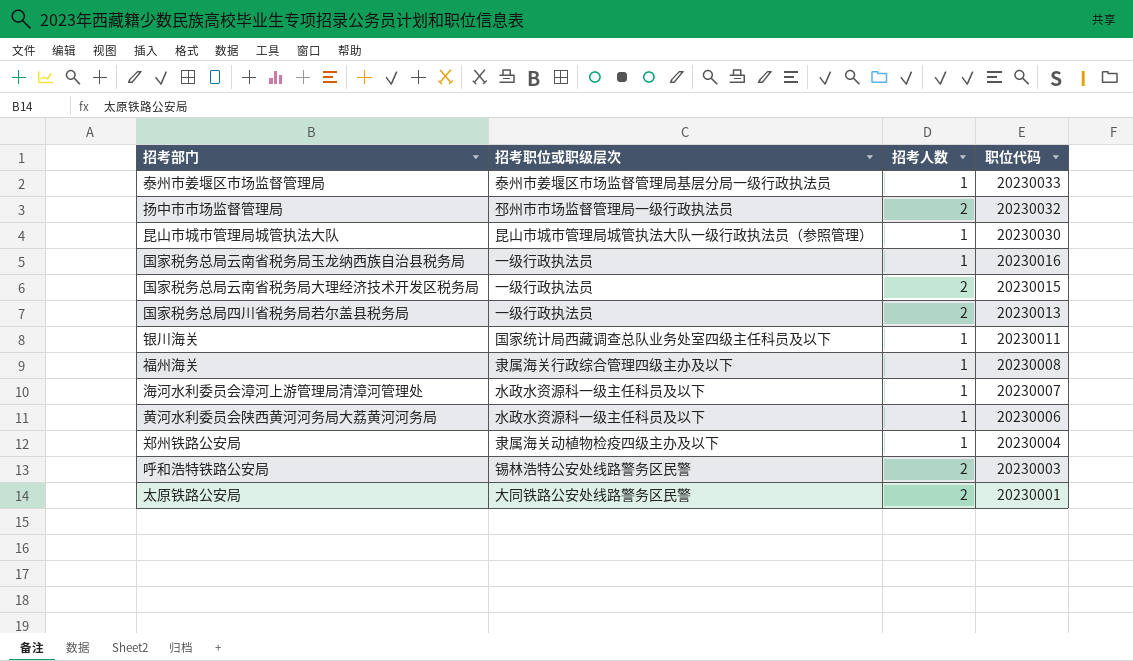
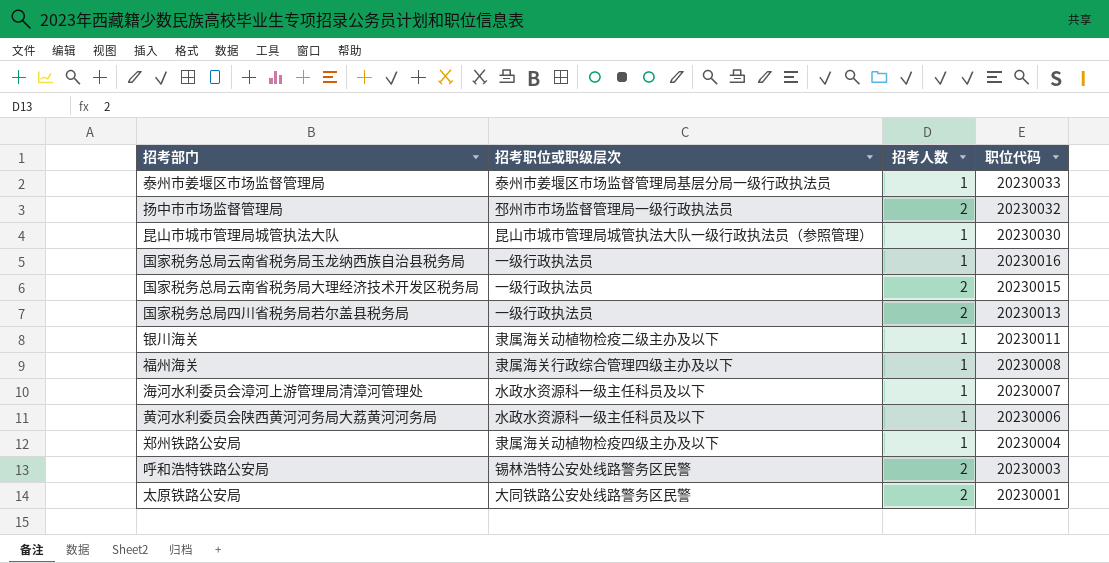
银川海关 | 招考职位或职级层次: 国家统计局西藏调查总队业务处室四级主任科员及以下 -> 隶属海关动植物检疫二级主办及以下

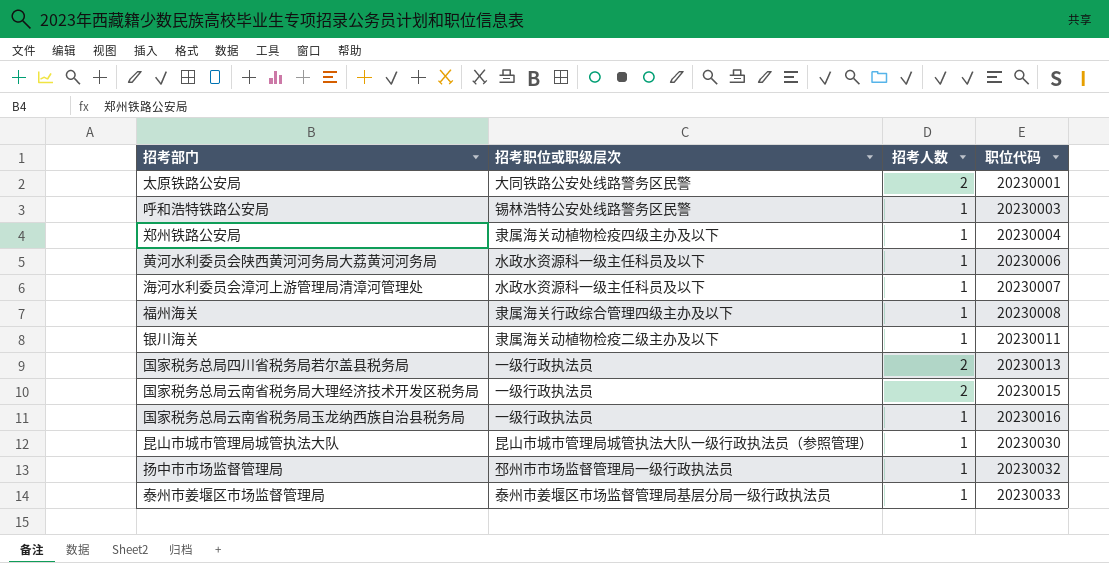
row order: 职位代码 descending -> 职位代码 ascending
呼和浩特铁路公安局 | 招考人数: 2 -> 1
扬中市市场监督管理局 | 招考人数: 2 -> 1

